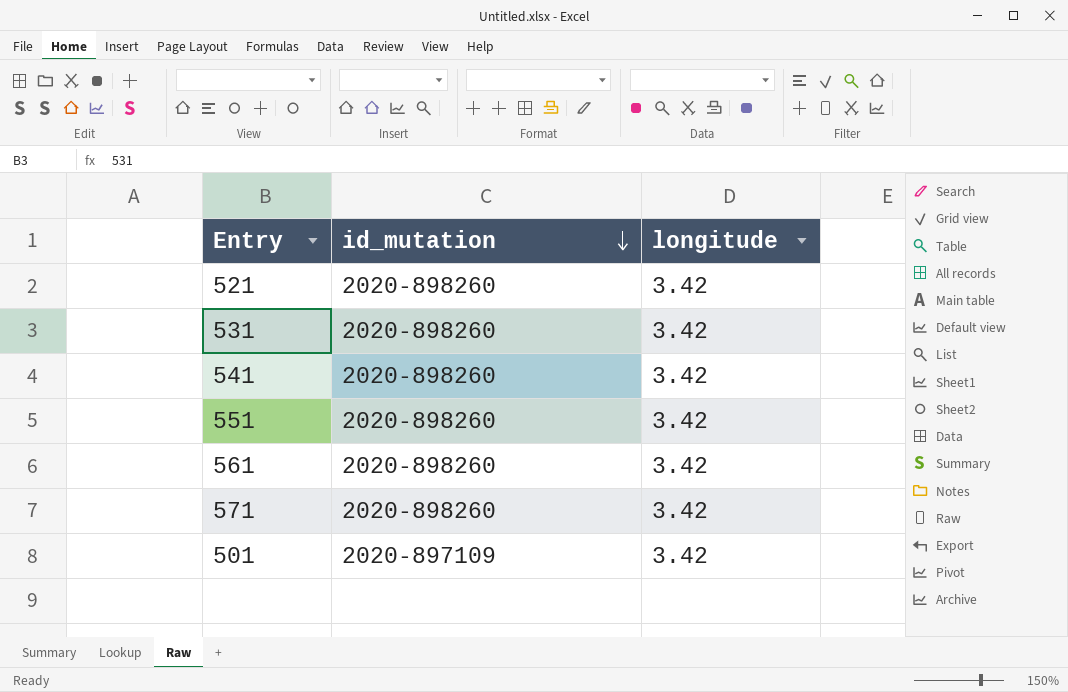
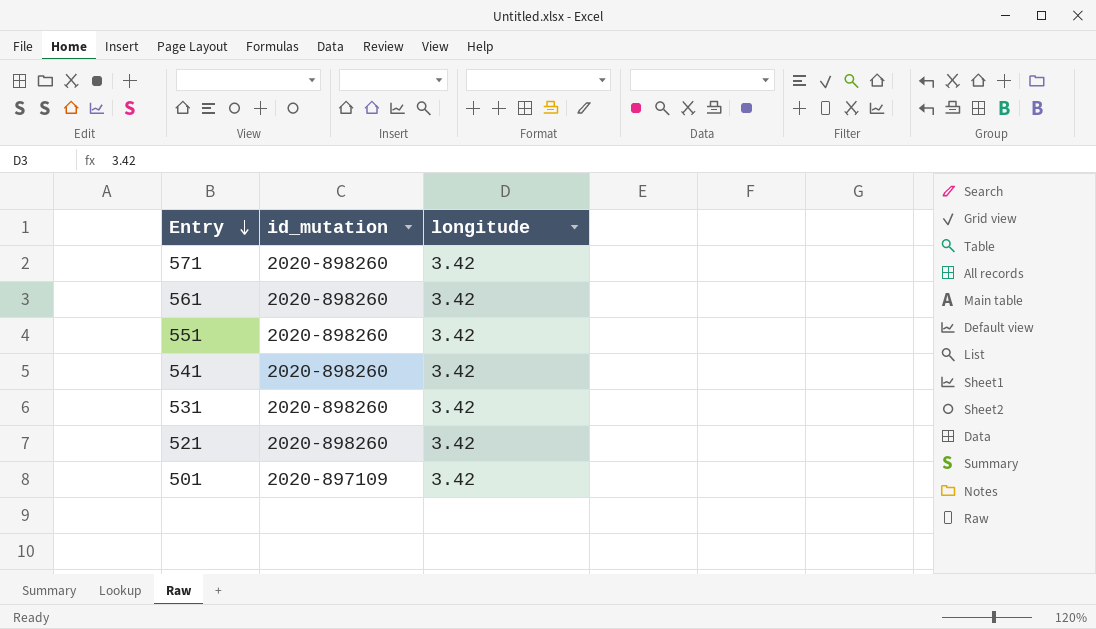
row order: id_mutation descending -> Entry descending

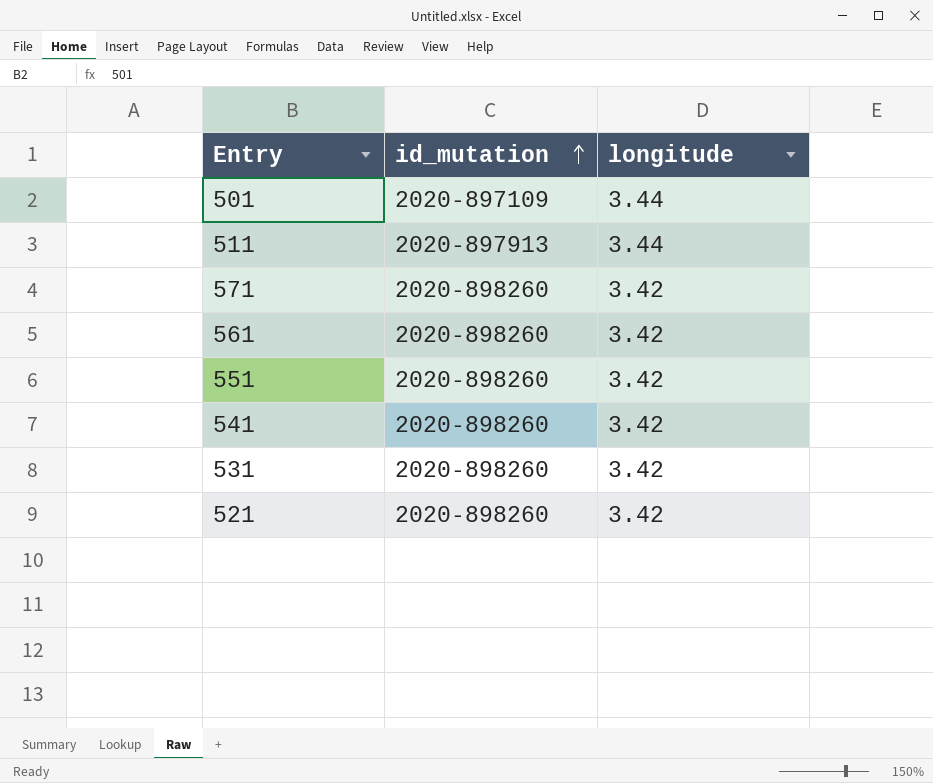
row order: Entry descending -> id_mutation ascending
501 | longitude: 3.42 -> 3.44
row 511: none -> 2020-897913 | 3.44

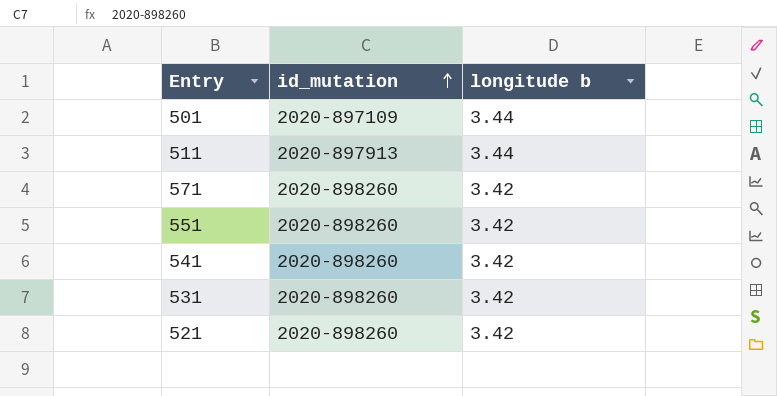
column name: longitude -> longitude b
row 561: 2020-898260 | 3.42 -> none

